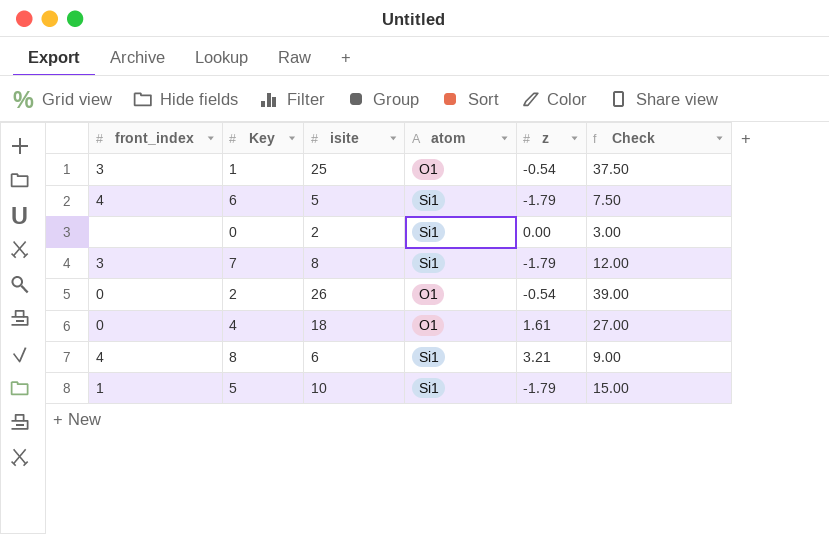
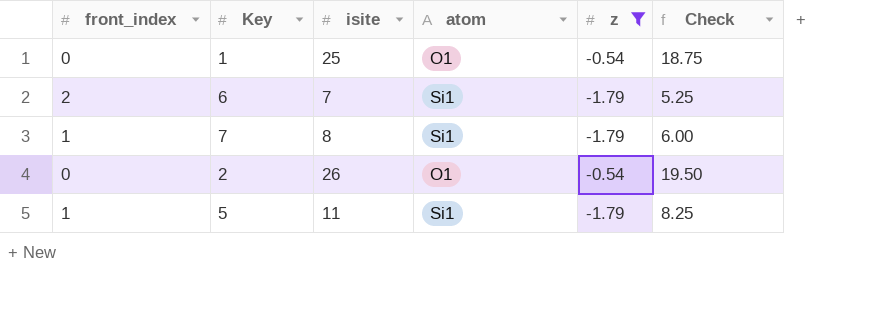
filter: none -> z <= -0.54
column Check | formula: [isite] * 1.5 -> [isite] * 0.75
1 | front_index: 3 -> 0
6 | front_index: 4 -> 2
6 | isite: 5 -> 7
7 | front_index: 3 -> 1
5 | isite: 10 -> 11

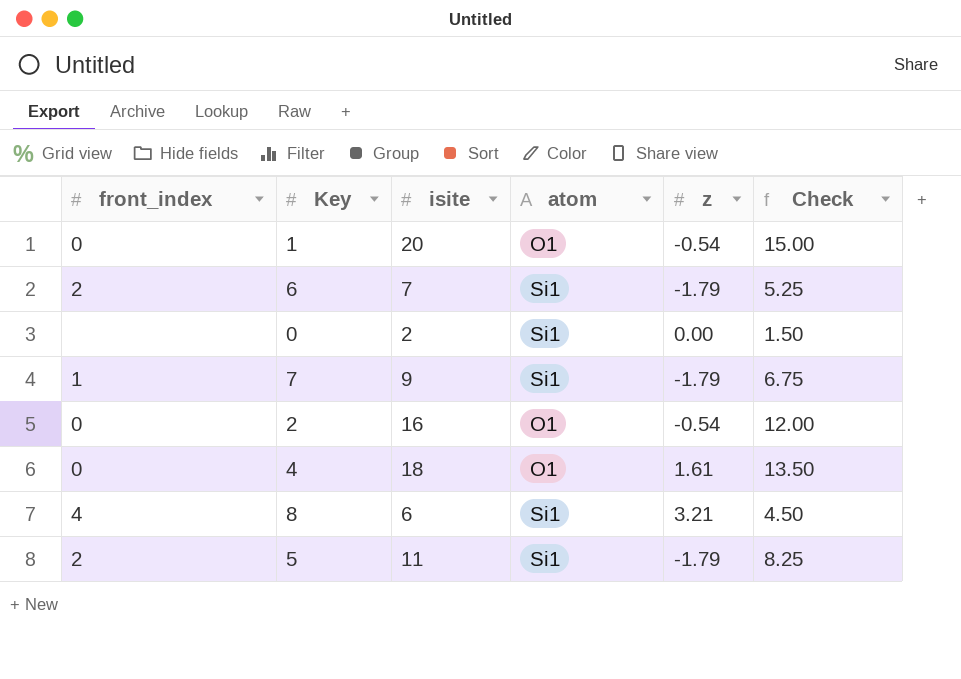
filter: z <= -0.54 -> none
1 | isite: 25 -> 20
1 | Check: 18.75 -> 15.00
7 | isite: 8 -> 9
7 | Check: 6.00 -> 6.75
2 | isite: 26 -> 16
2 | Check: 19.50 -> 12.00
5 | front_index: 1 -> 2

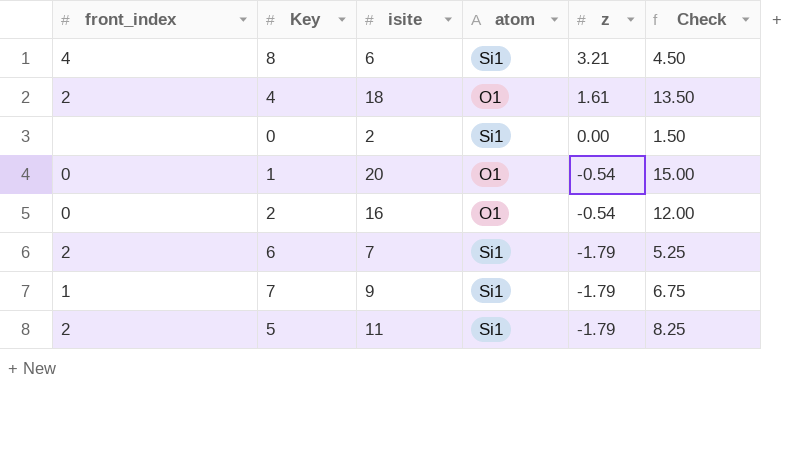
row order: none -> z descending
4 | front_index: 0 -> 2

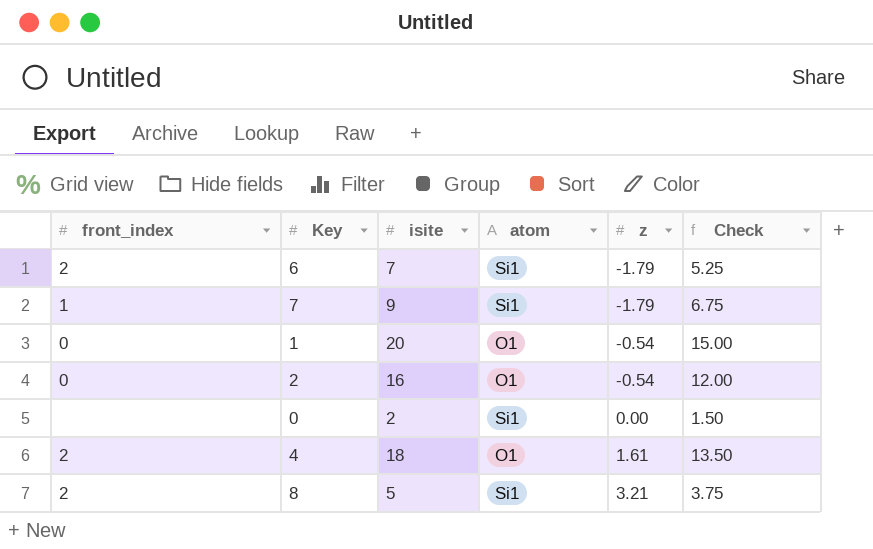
row order: z descending -> z ascending
row 5: 2 | 11 | Si1 | -1.79 | 8.25 -> none
8 | front_index: 4 -> 2
8 | isite: 6 -> 5
8 | Check: 4.50 -> 3.75

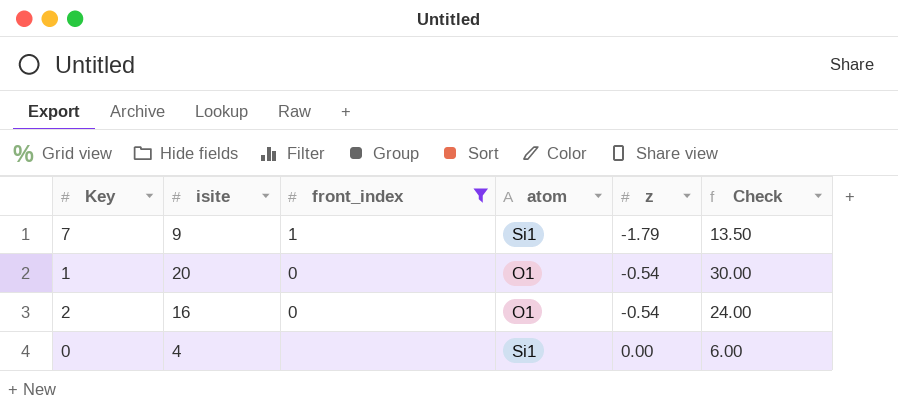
filter: none -> front_index != 2
column front_index | position: 1 -> 3
column Check | formula: [isite] * 0.75 -> [isite] * 1.5
0 | isite: 2 -> 4

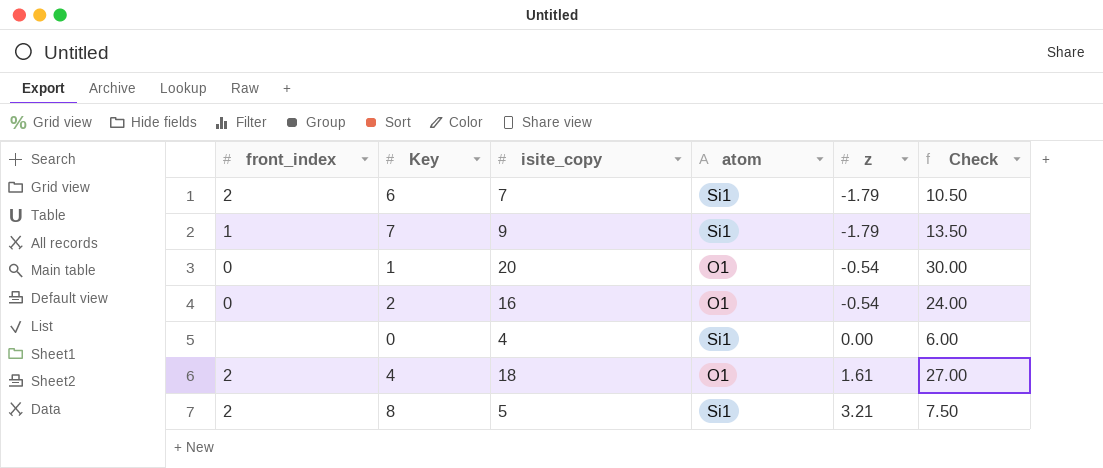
filter: front_index != 2 -> none
column front_index | position: 3 -> 1
column name: isite -> isite_copy

